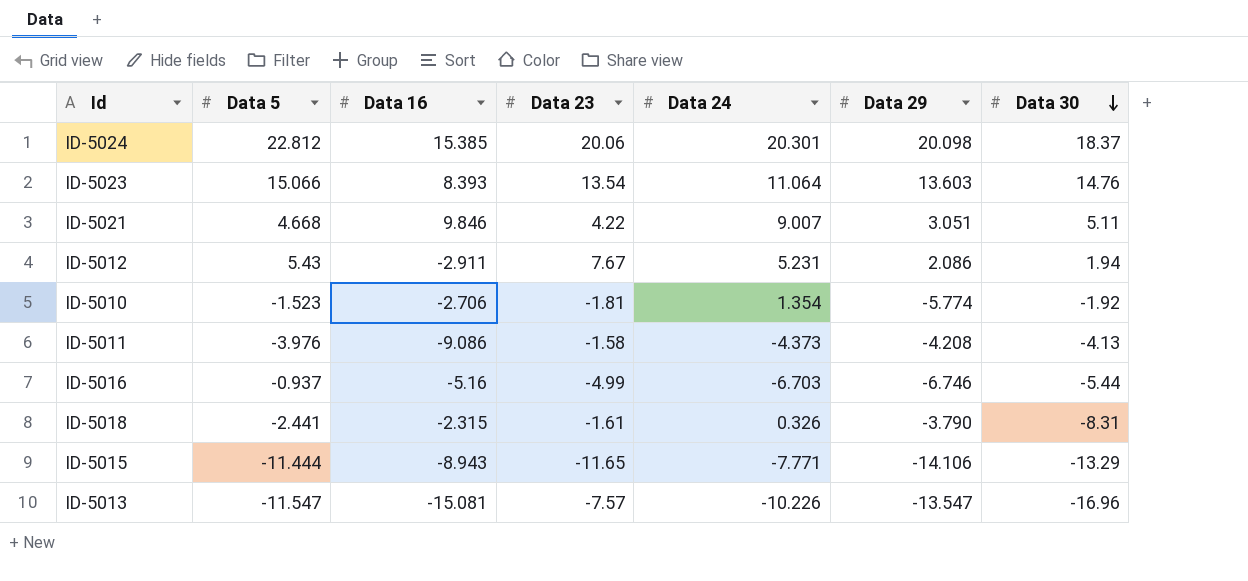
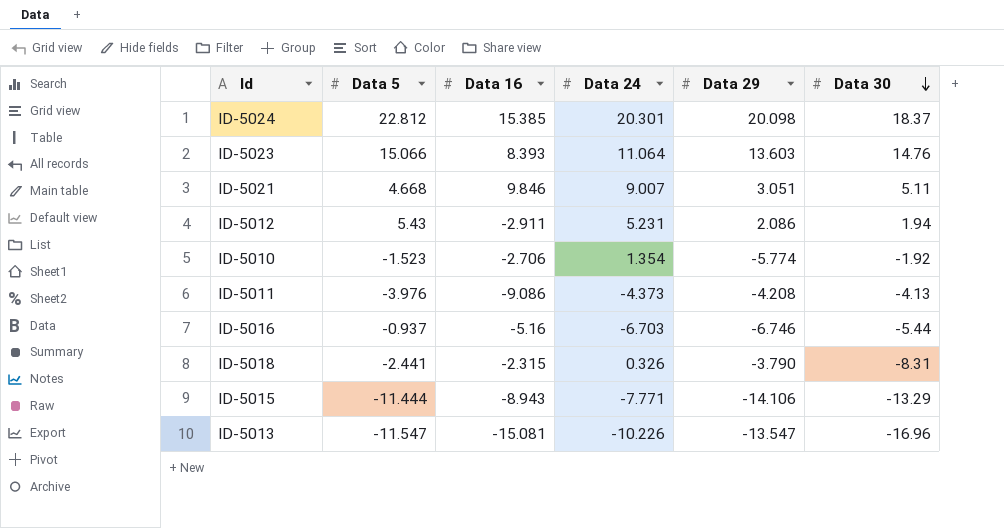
column Data 23 | position: 4 -> none

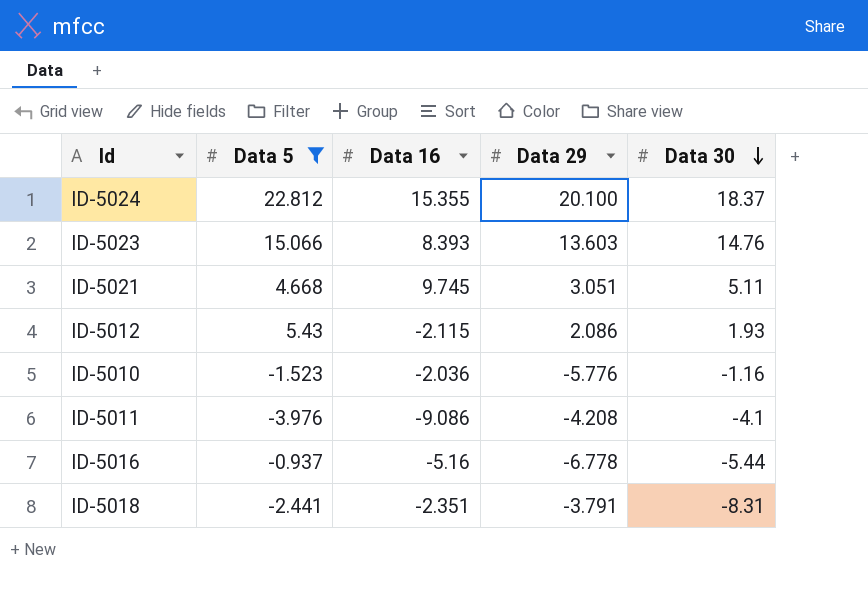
filter: none -> Data 5 >= -3.976
column Data 24 | position: 4 -> none
ID-5024 | Data 16: 15.385 -> 15.355
ID-5024 | Data 29: 20.098 -> 20.100
ID-5021 | Data 16: 9.846 -> 9.745
ID-5012 | Data 16: -2.911 -> -2.115
ID-5012 | Data 30: 1.94 -> 1.93
ID-5010 | Data 16: -2.706 -> -2.036
ID-5010 | Data 29: -5.774 -> -5.776
ID-5010 | Data 30: -1.92 -> -1.16
ID-5011 | Data 30: -4.13 -> -4.1
ID-5016 | Data 29: -6.746 -> -6.778
ID-5018 | Data 16: -2.315 -> -2.351
ID-5018 | Data 29: -3.790 -> -3.791

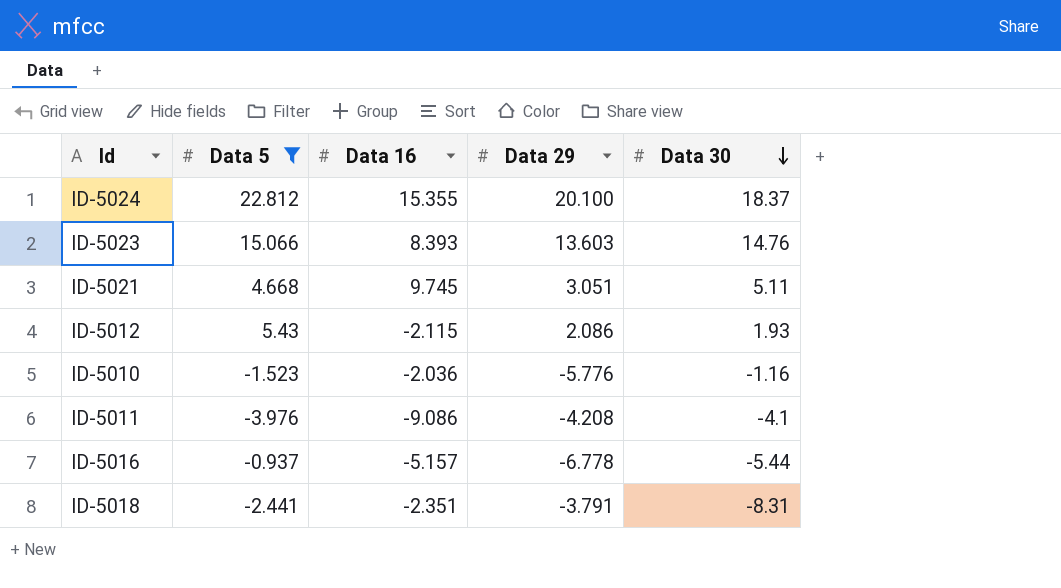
ID-5016 | Data 16: -5.16 -> -5.157

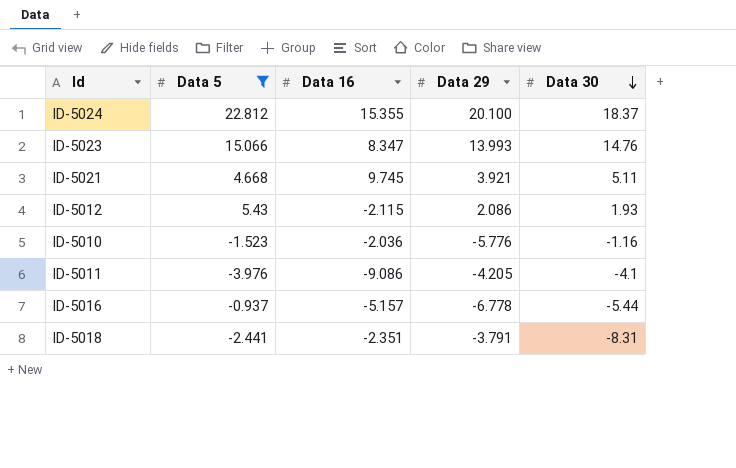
ID-5023 | Data 16: 8.393 -> 8.347
ID-5023 | Data 29: 13.603 -> 13.993
ID-5021 | Data 29: 3.051 -> 3.921
ID-5011 | Data 29: -4.208 -> -4.205

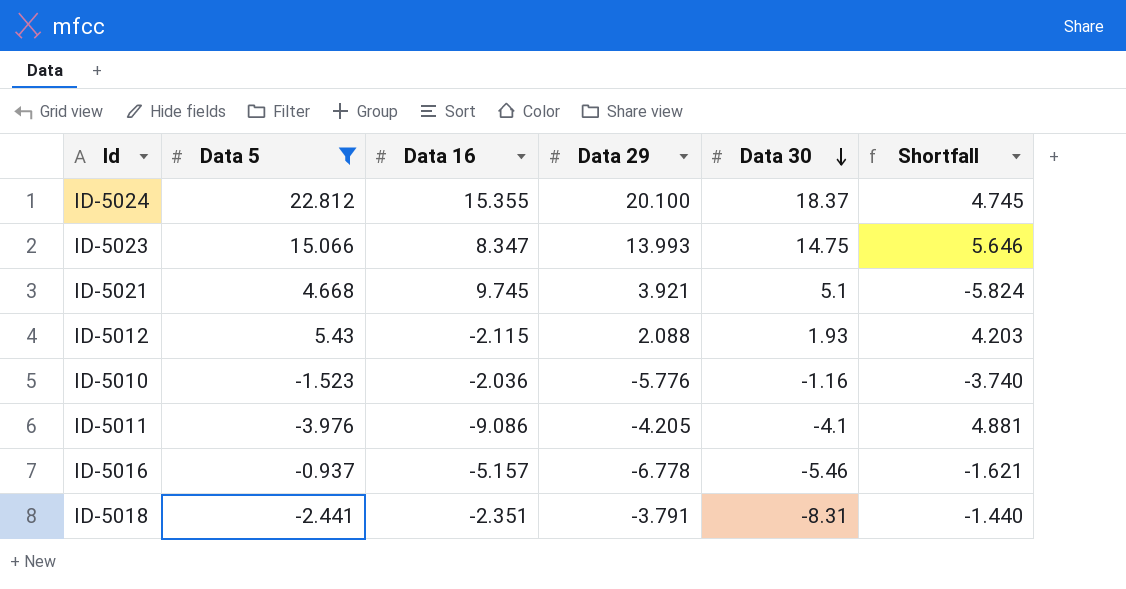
column Shortfall | formula: none -> [Data 29] - [Data 16]
ID-5023 | Data 30: 14.76 -> 14.75
ID-5021 | Data 30: 5.11 -> 5.1
ID-5012 | Data 29: 2.086 -> 2.088
ID-5016 | Data 30: -5.44 -> -5.46

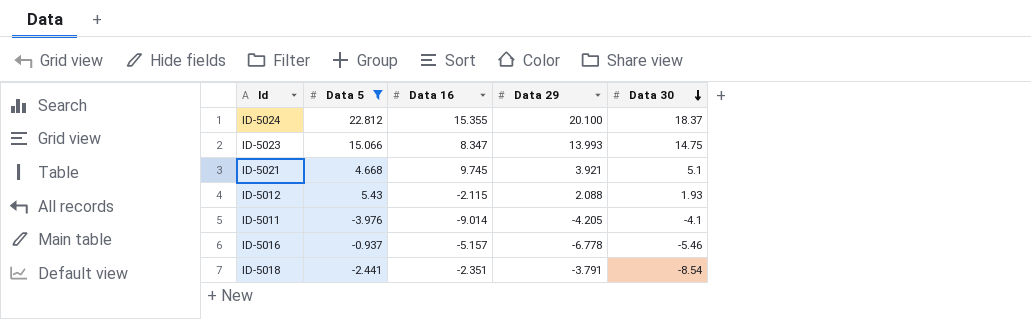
column Shortfall | formula: [Data 29] - [Data 16] -> none
row ID-5010: -1.523 | -2.036 | -5.776 | -1.16 | -3.740 -> none
ID-5011 | Data 16: -9.086 -> -9.014
ID-5018 | Data 30: -8.31 -> -8.54

